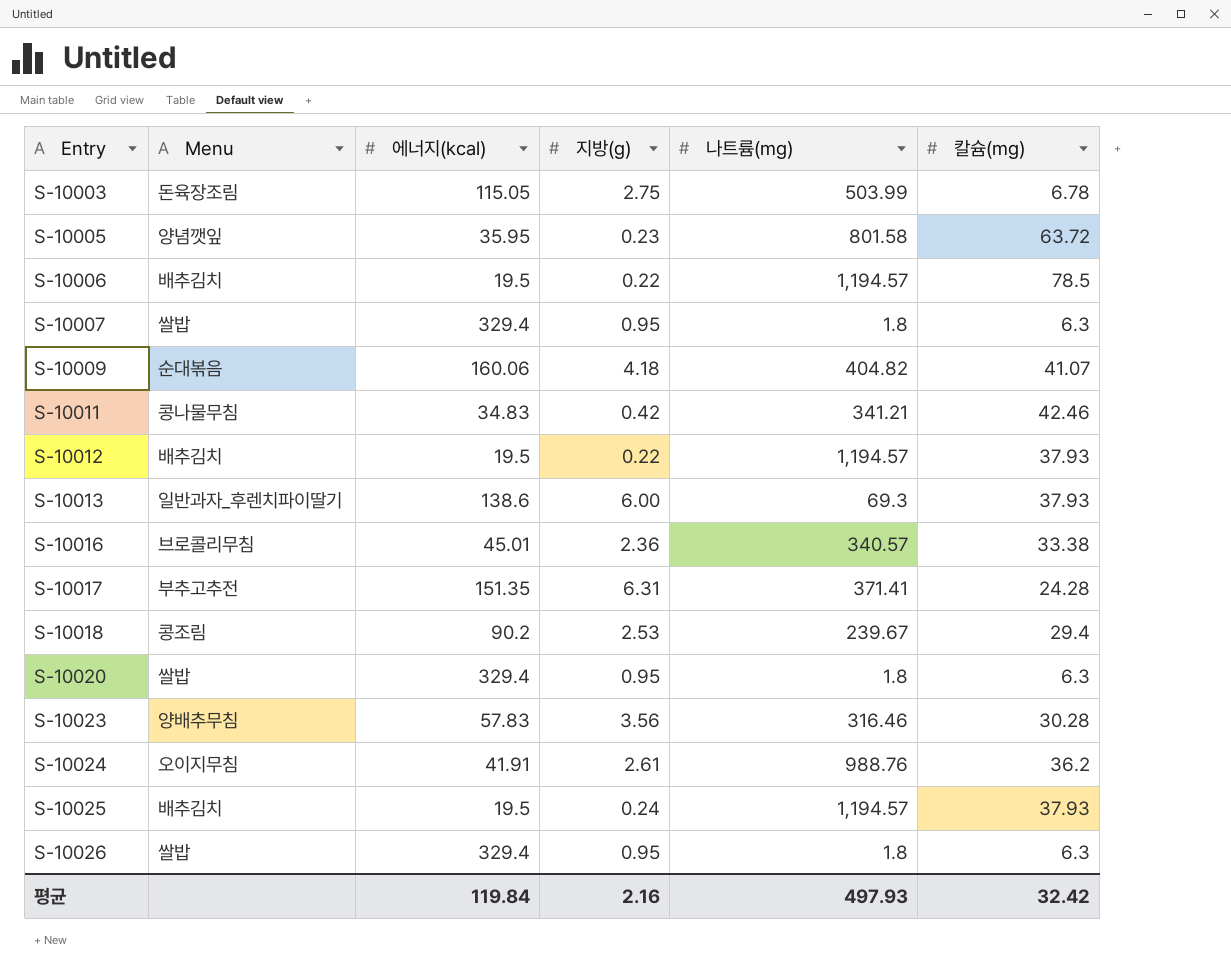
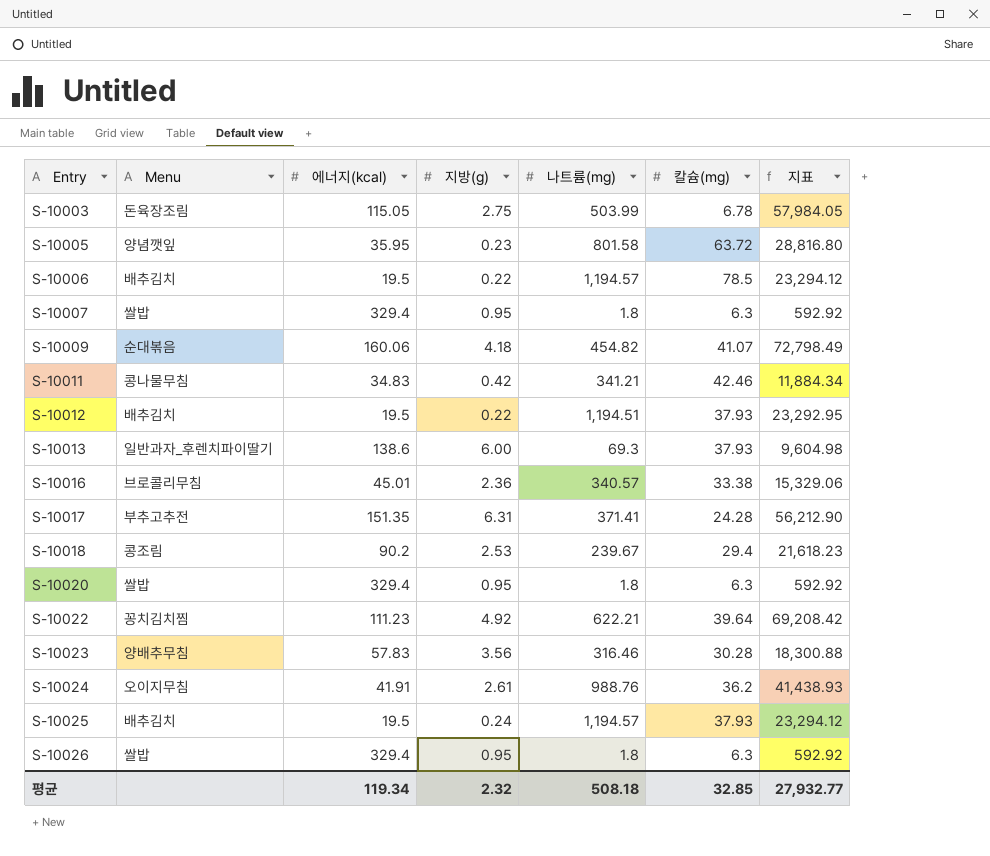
column 지표 | formula: none -> [에너지(kcal)] * [나트륨(mg)]
S-10009 | 나트륨(mg): 404.82 -> 454.82
S-10012 | 나트륨(mg): 1,194.57 -> 1,194.51
row S-10022: none -> 꽁치김치찜 | 111.23 | 4.92 | 622.21 | 39.64 | 69,208.42
평균 | 에너지(kcal): 119.84 -> 119.34
평균 | 지방(g): 2.16 -> 2.32
평균 | 나트륨(mg): 497.93 -> 508.18
평균 | 칼슘(mg): 32.42 -> 32.85

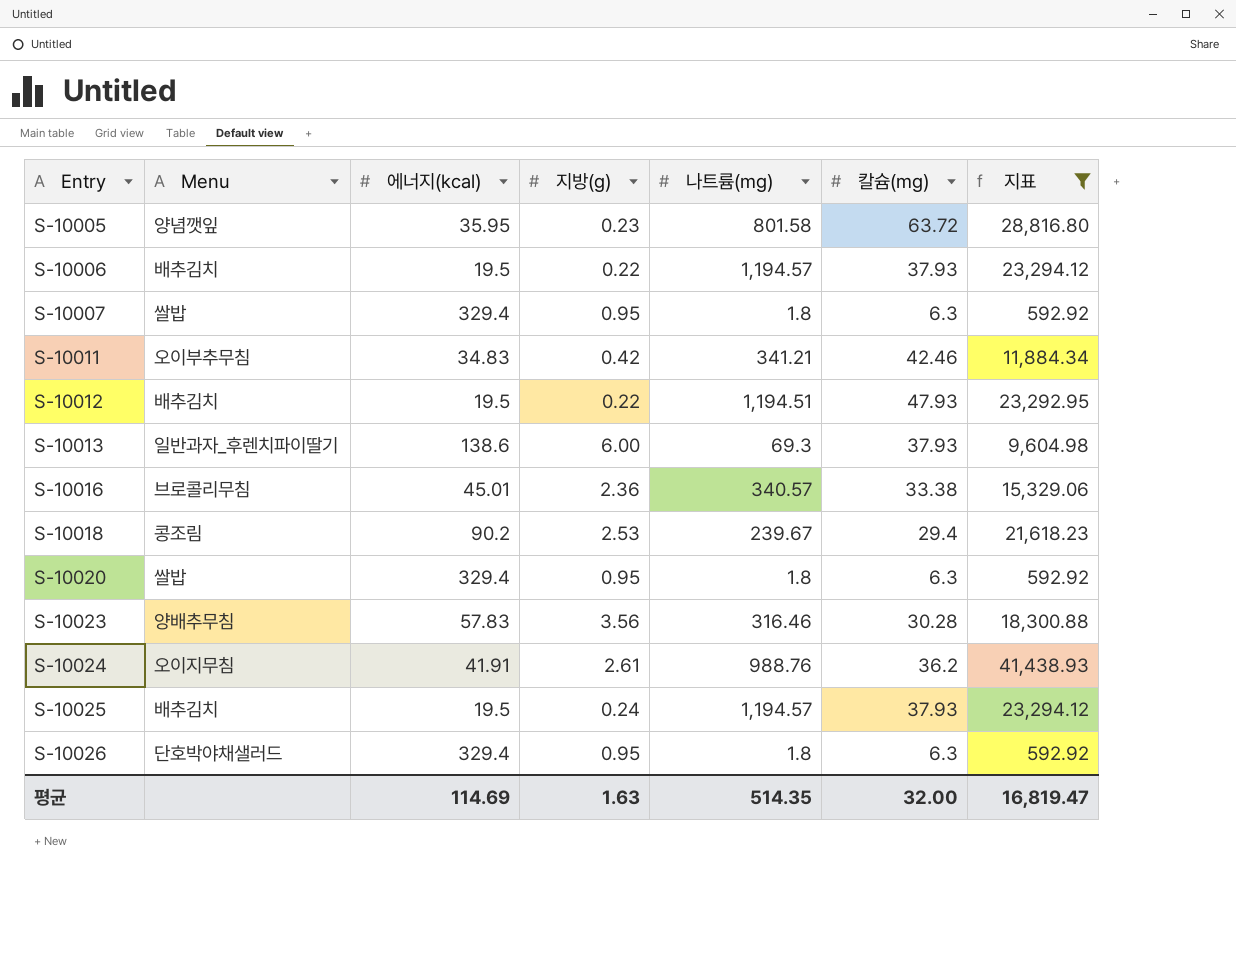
filter: none -> 지표 <= 41,438.93
S-10006 | 칼슘(mg): 78.5 -> 37.93
S-10011 | Menu: 콩나물무침 -> 오이부추무침
S-10012 | 칼슘(mg): 37.93 -> 47.93
S-10026 | Menu: 쌀밥 -> 단호박야채샐러드
평균 | 에너지(kcal): 119.34 -> 114.69
평균 | 지방(g): 2.32 -> 1.63
평균 | 나트륨(mg): 508.18 -> 514.35
평균 | 칼슘(mg): 32.85 -> 32.00
평균 | 지표: 27,932.77 -> 16,819.47

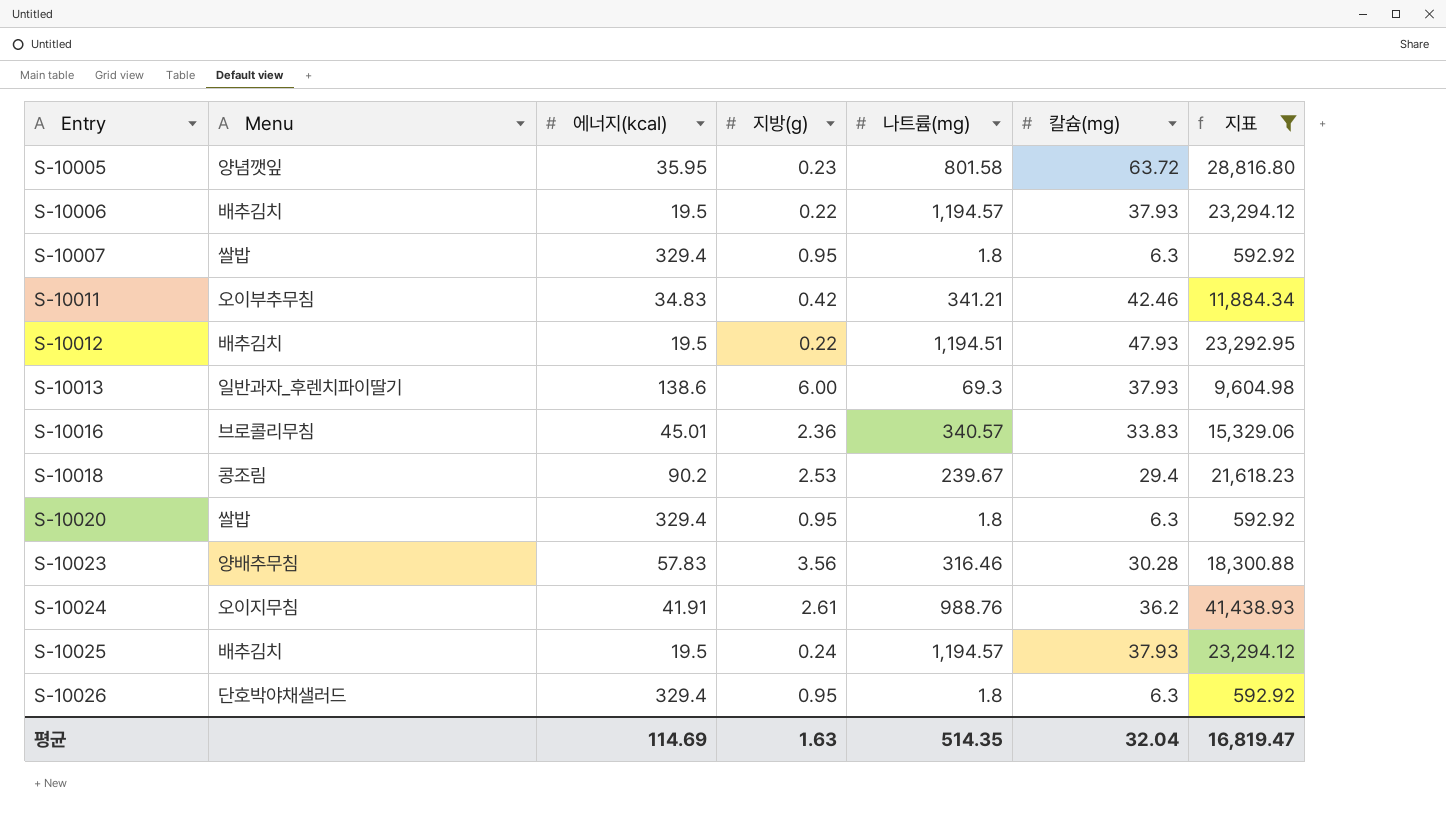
S-10016 | 칼슘(mg): 33.38 -> 33.83
평균 | 칼슘(mg): 32.00 -> 32.04

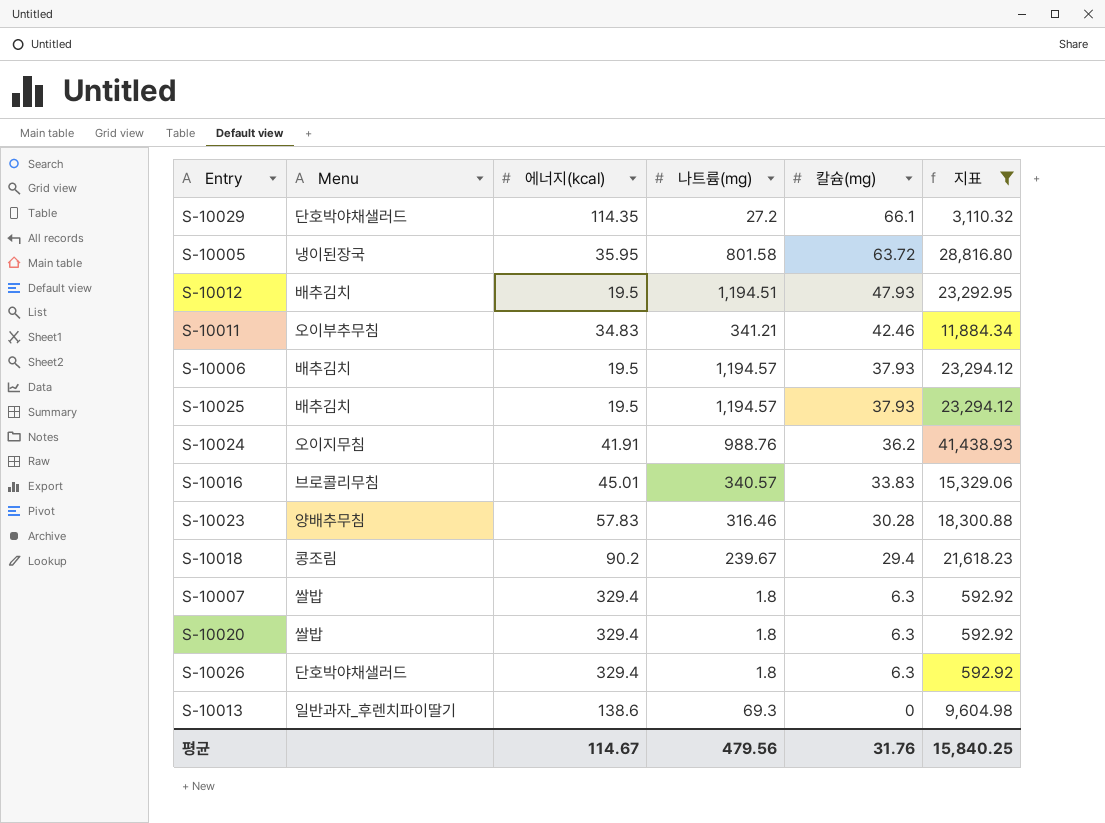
row order: Entry ascending -> 칼슘(mg) descending
column 지방(g) | position: 4 -> none
row S-10029: none -> 단호박야채샐러드 | 114.35 | 27.2 | 66.1 | 3,110.32
S-10005 | Menu: 양념깻잎 -> 냉이된장국
S-10013 | 칼슘(mg): 37.93 -> 0
평균 | 에너지(kcal): 114.69 -> 114.67
평균 | 나트륨(mg): 514.35 -> 479.56
평균 | 칼슘(mg): 32.04 -> 31.76
평균 | 지표: 16,819.47 -> 15,840.25

